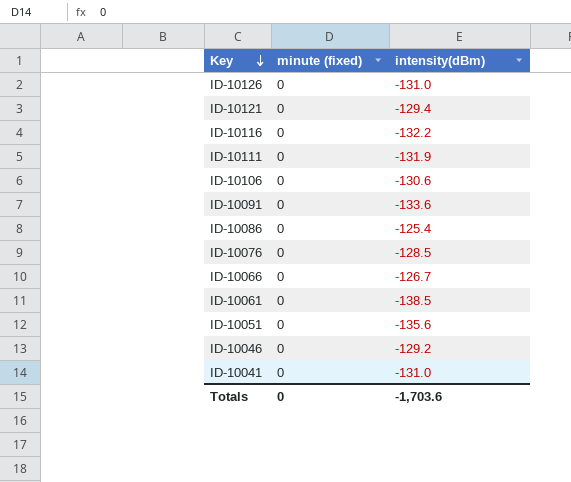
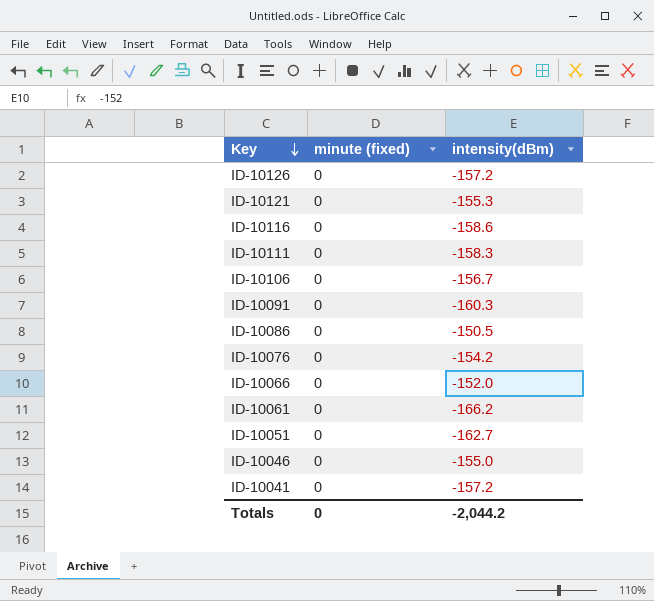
ID-10126 | intensity(dBm): -131.0 -> -157.2
ID-10121 | intensity(dBm): -129.4 -> -155.3
ID-10116 | intensity(dBm): -132.2 -> -158.6
ID-10111 | intensity(dBm): -131.9 -> -158.3
ID-10106 | intensity(dBm): -130.6 -> -156.7
ID-10091 | intensity(dBm): -133.6 -> -160.3
ID-10086 | intensity(dBm): -125.4 -> -150.5
ID-10076 | intensity(dBm): -128.5 -> -154.2
ID-10066 | intensity(dBm): -126.7 -> -152.0
ID-10061 | intensity(dBm): -138.5 -> -166.2
ID-10051 | intensity(dBm): -135.6 -> -162.7
ID-10046 | intensity(dBm): -129.2 -> -155.0
ID-10041 | intensity(dBm): -131.0 -> -157.2
Totals | intensity(dBm): -1,703.6 -> -2,044.2

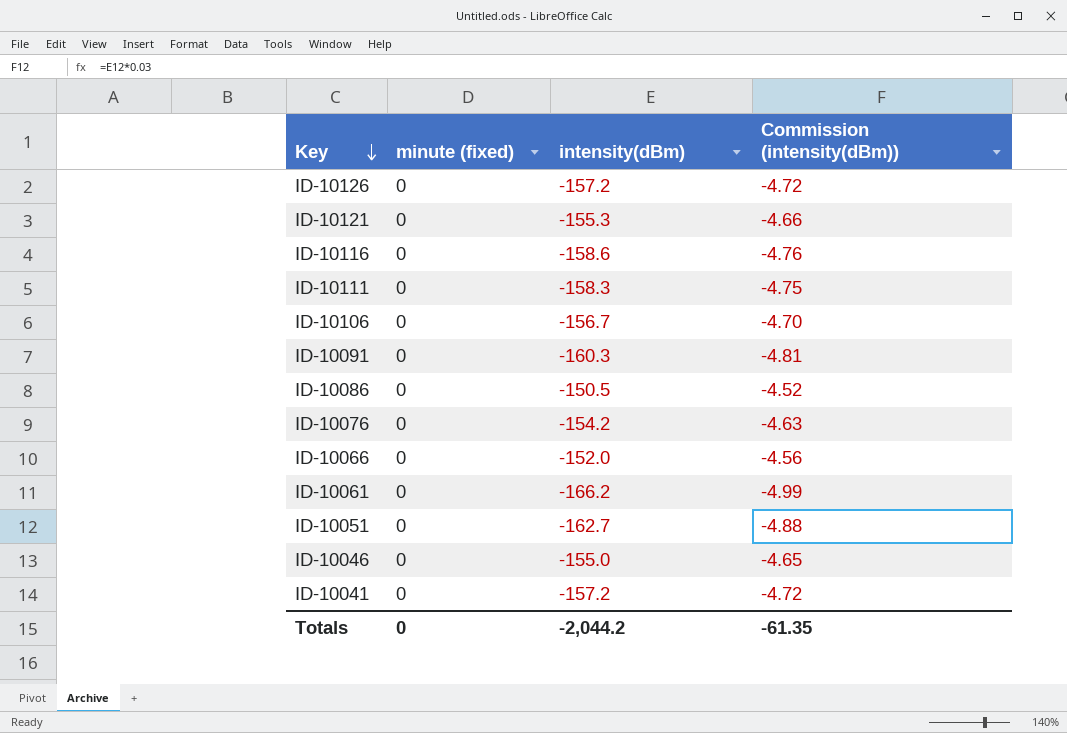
column Commission (intensity(dBm)) | formula: none -> [intensity(dBm)] * 0.03

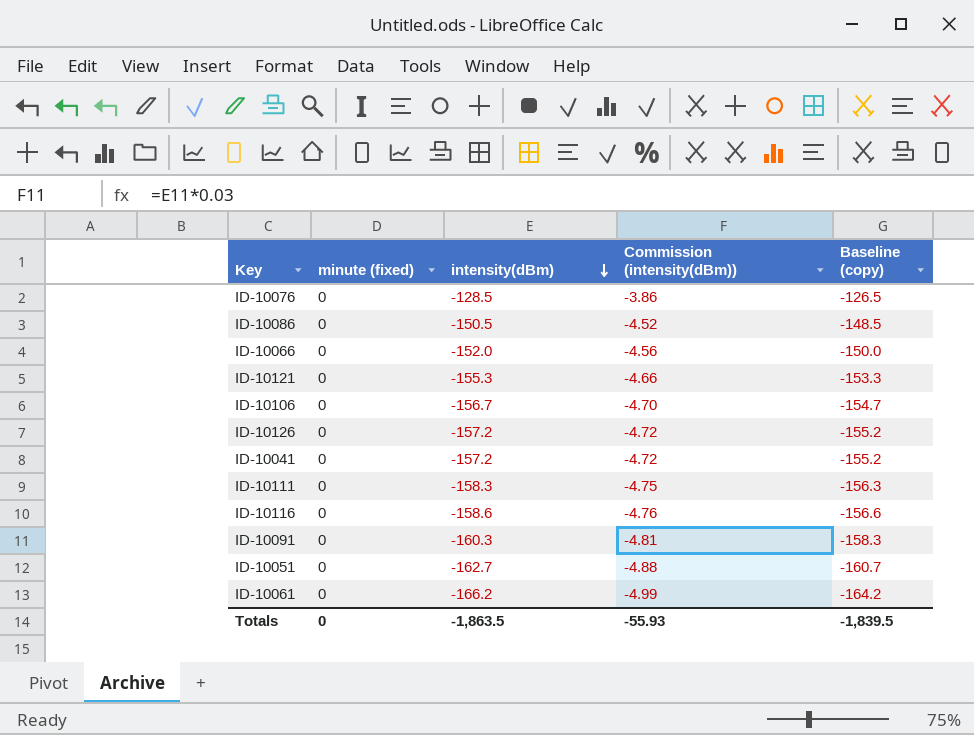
row order: Key descending -> intensity(dBm) descending
column Baseline (copy) | formula: none -> [intensity(dBm)] + 2
row ID-10046: 0 | -155.0 | -4.65 -> none
ID-10076 | intensity(dBm): -154.2 -> -128.5
ID-10076 | Commission (intensity(dBm)): -4.63 -> -3.86
Totals | intensity(dBm): -2,044.2 -> -1,863.5
Totals | Commission (intensity(dBm)): -61.35 -> -55.93

